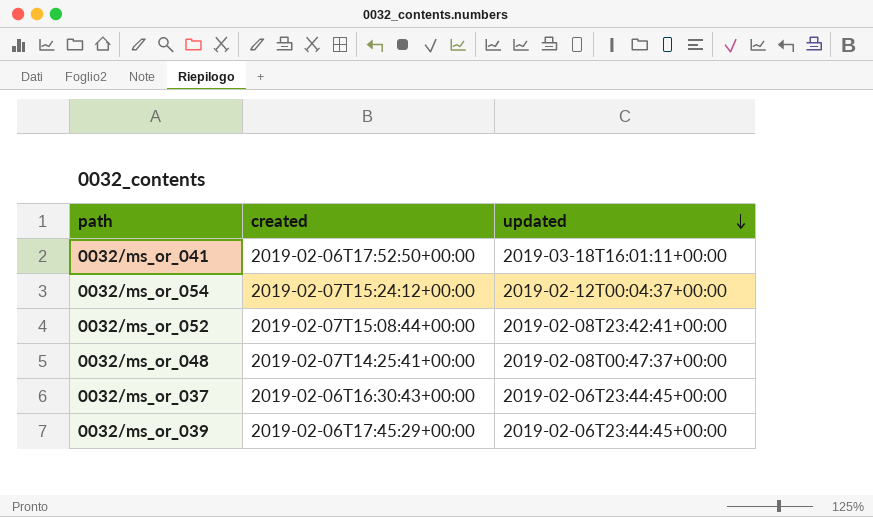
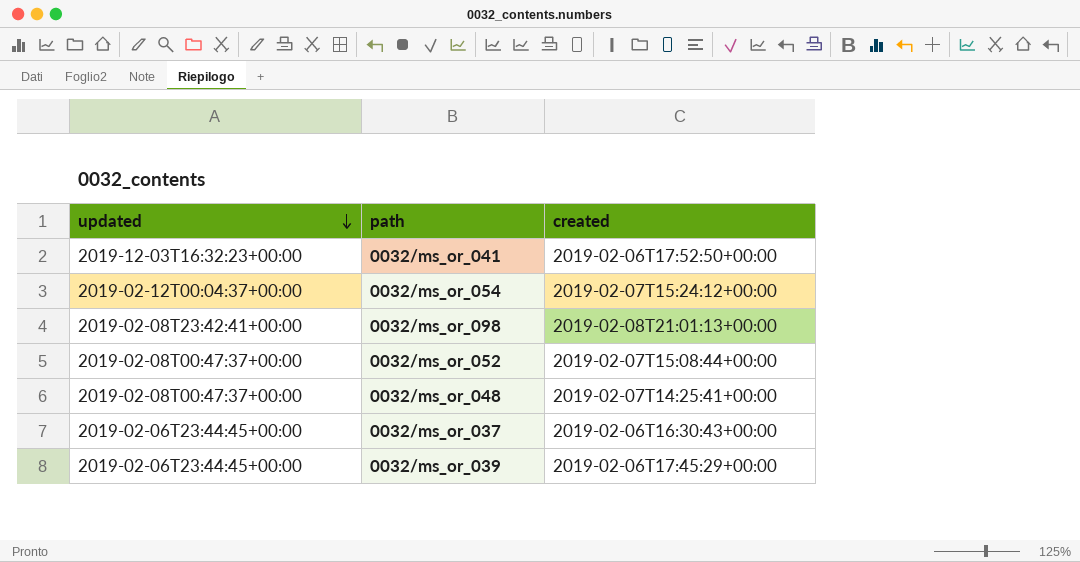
column updated | position: 3 -> 1
0032/ms_or_041 | updated: 2019-03-18T16:01:11+00:00 -> 2019-12-03T16:32:23+00:00
row 0032/ms_or_098: none -> 2019-02-08T23:42:41+00:00 | 2019-02-08T21:01:13+00:00
0032/ms_or_052 | updated: 2019-02-08T23:42:41+00:00 -> 2019-02-08T00:47:37+00:00

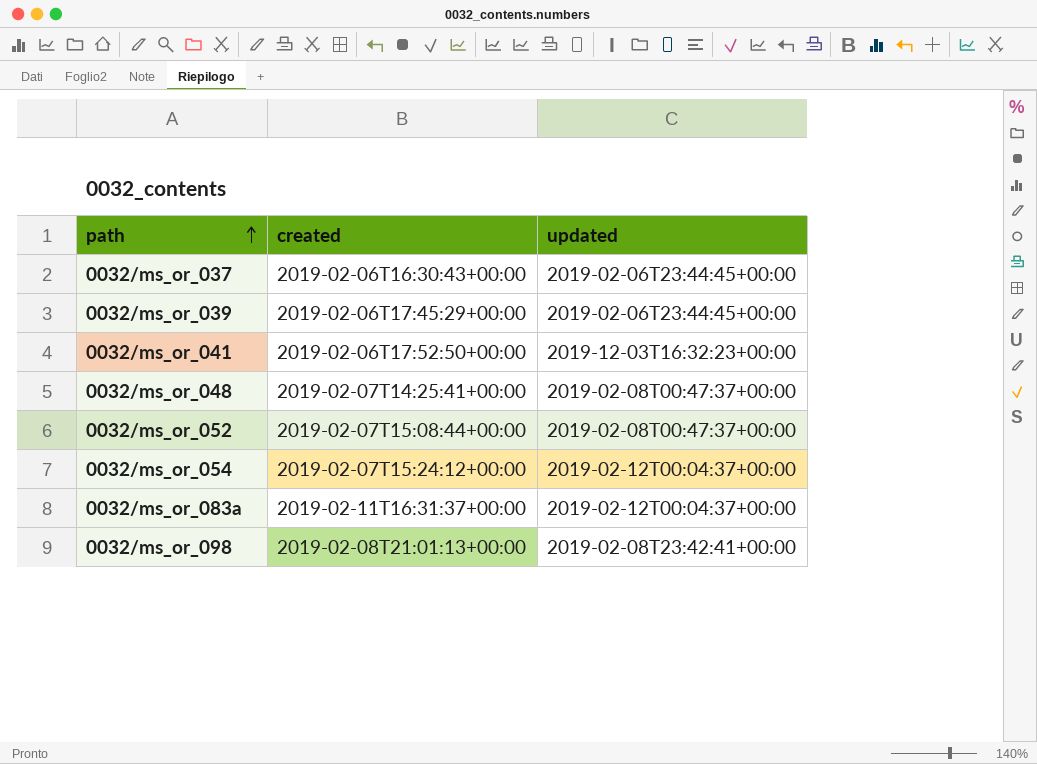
row order: updated descending -> path ascending
column updated | position: 1 -> 3
row 0032/ms_or_083a: none -> 2019-02-11T16:31:37+00:00 | 2019-02-12T00:04:37+00:00

